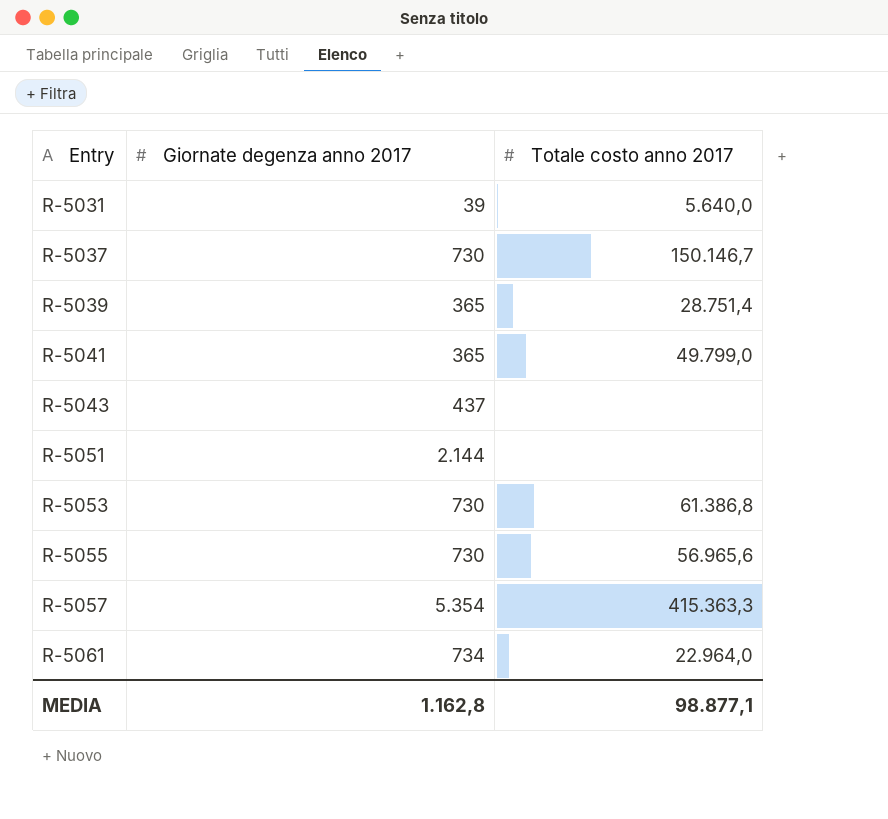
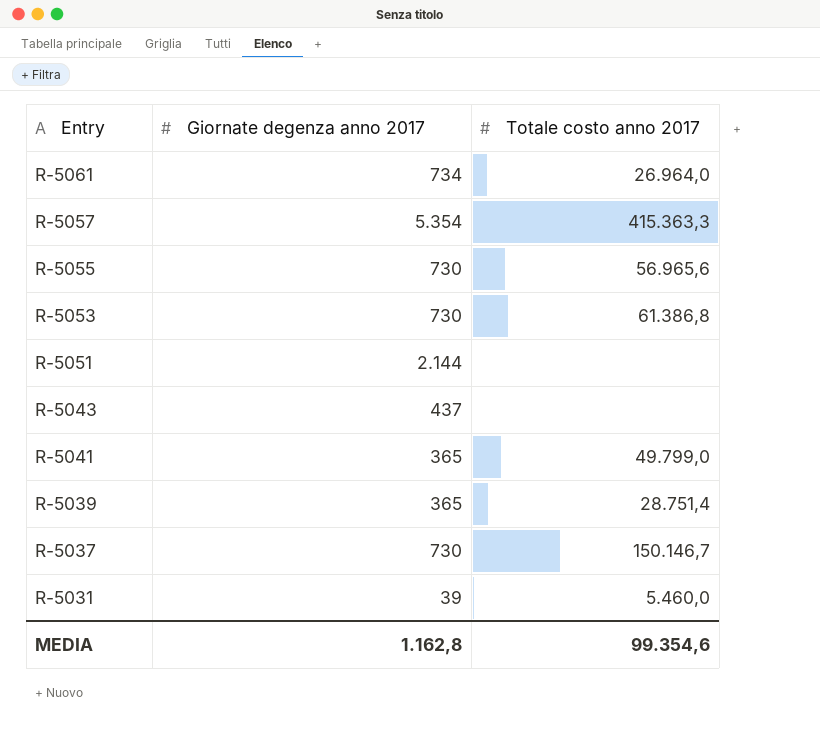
row order: Entry ascending -> Entry descending
R-5061 | Totale costo anno 2017: 22.964,0 -> 26.964,0
R-5031 | Totale costo anno 2017: 5.640,0 -> 5.460,0
MEDIA | Totale costo anno 2017: 98.877,1 -> 99.354,6

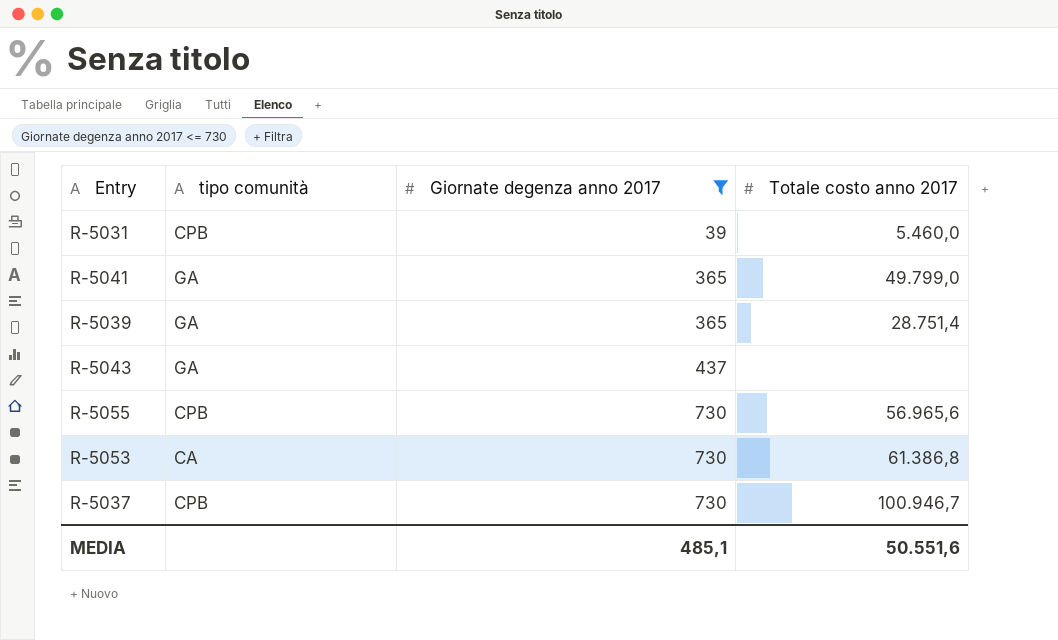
filter: none -> Giornate degenza anno 2017 <= 730
row order: Entry descending -> Giornate degenza anno 2017 ascending
column tipo comunità | position: none -> 2
R-5037 | Totale costo anno 2017: 150.146,7 -> 100.946,7
MEDIA | Giornate degenza anno 2017: 1.162,8 -> 485,1
MEDIA | Totale costo anno 2017: 99.354,6 -> 50.551,6

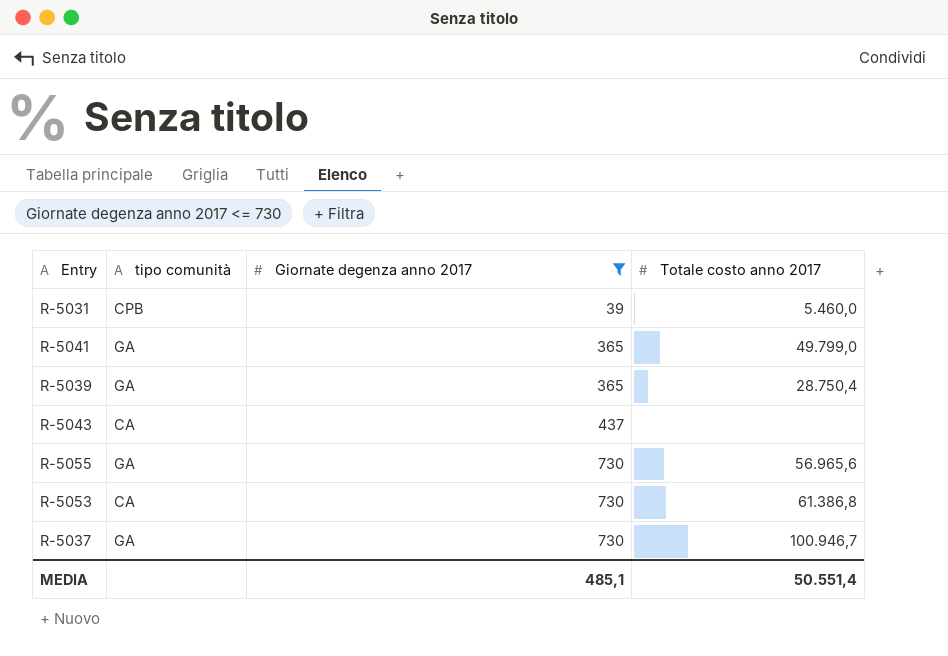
R-5039 | Totale costo anno 2017: 28.751,4 -> 28.750,4
R-5043 | tipo comunità: GA -> CA
R-5055 | tipo comunità: CPB -> GA
R-5037 | tipo comunità: CPB -> GA
MEDIA | Totale costo anno 2017: 50.551,6 -> 50.551,4

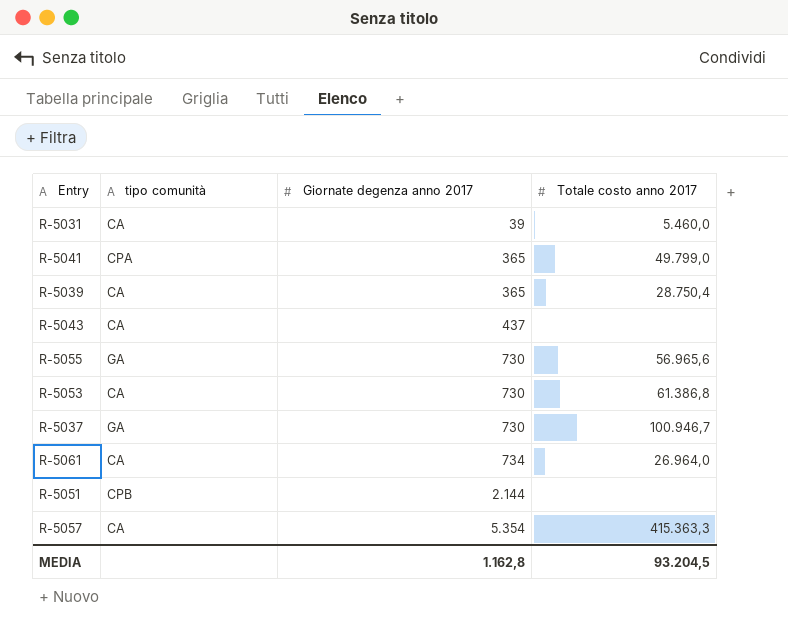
filter: Giornate degenza anno 2017 <= 730 -> none
R-5031 | tipo comunità: CPB -> CA
R-5041 | tipo comunità: GA -> CPA
R-5039 | tipo comunità: GA -> CA
MEDIA | Giornate degenza anno 2017: 485,1 -> 1.162,8
MEDIA | Totale costo anno 2017: 50.551,4 -> 93.204,5

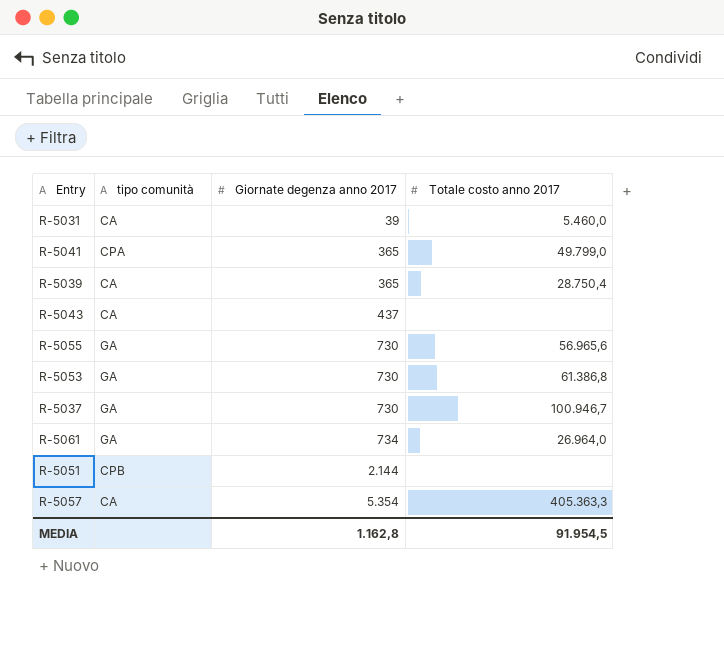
R-5053 | tipo comunità: CA -> GA
R-5061 | tipo comunità: CA -> GA
R-5057 | Totale costo anno 2017: 415.363,3 -> 405.363,3
MEDIA | Totale costo anno 2017: 93.204,5 -> 91.954,5

